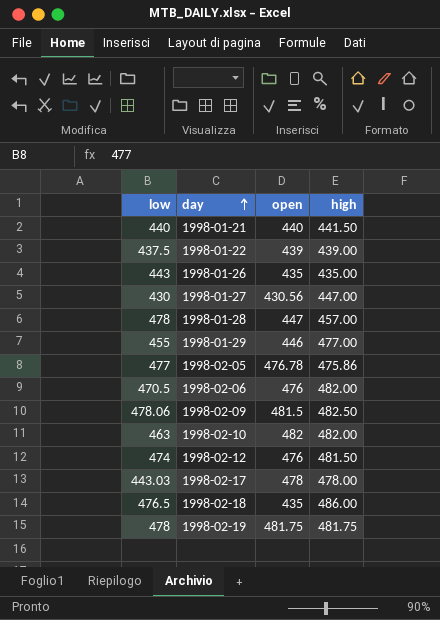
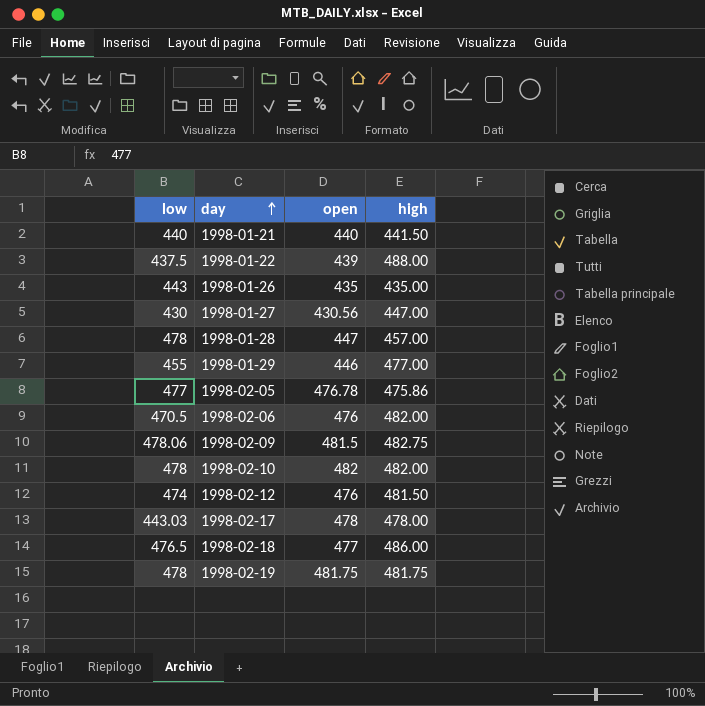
1998-01-22 | high: 439.00 -> 488.00
1998-02-09 | high: 482.50 -> 482.75
1998-02-10 | low: 463 -> 478
1998-02-18 | open: 435 -> 477

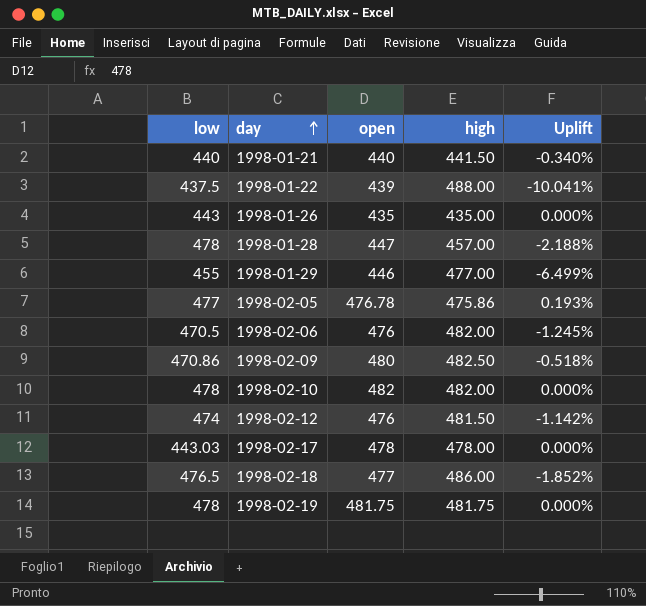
column Uplift | formula: none -> ([open] - [high]) / [high]
row 1998-01-27: 430 | 430.56 | 447.00 -> none
1998-02-09 | low: 478.06 -> 470.86
1998-02-09 | open: 481.5 -> 480
1998-02-09 | high: 482.75 -> 482.50

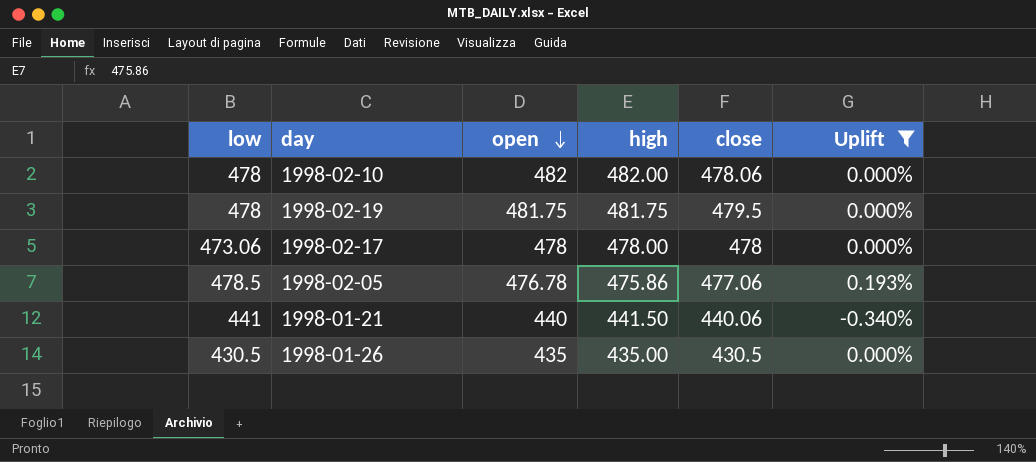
filter: none -> Uplift >= -0.340%
row order: day ascending -> open descending
column close | position: none -> 5
1998-02-17 | low: 443.03 -> 473.06
1998-02-05 | low: 477 -> 478.5
1998-01-21 | low: 440 -> 441
1998-01-26 | low: 443 -> 430.5

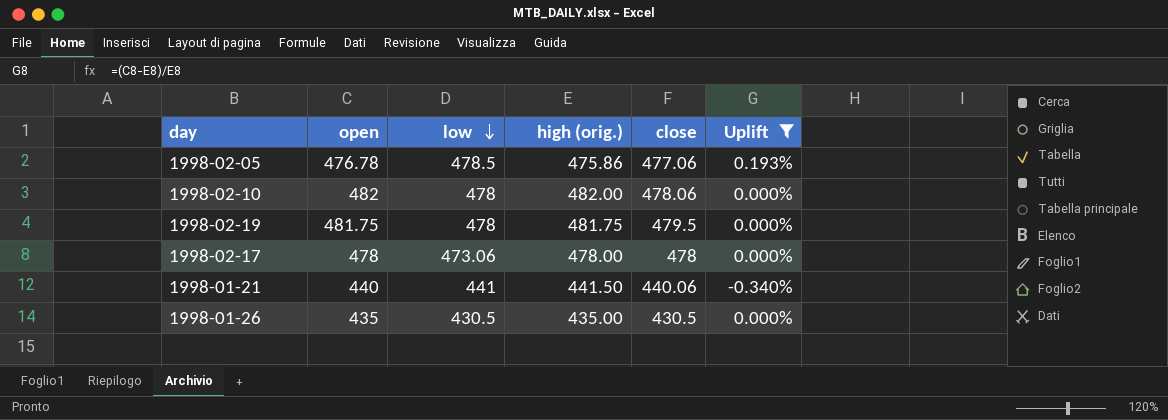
row order: open descending -> low descending
column low | position: 1 -> 3
column name: high -> high (orig.)

